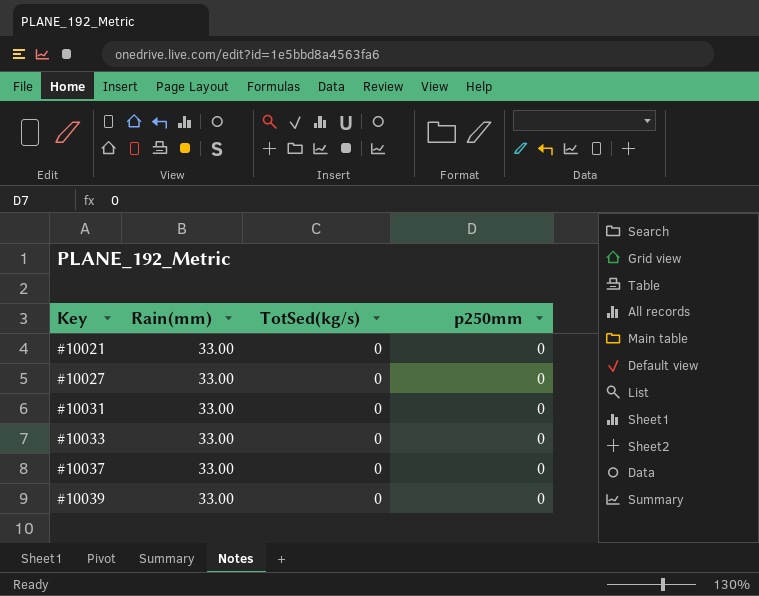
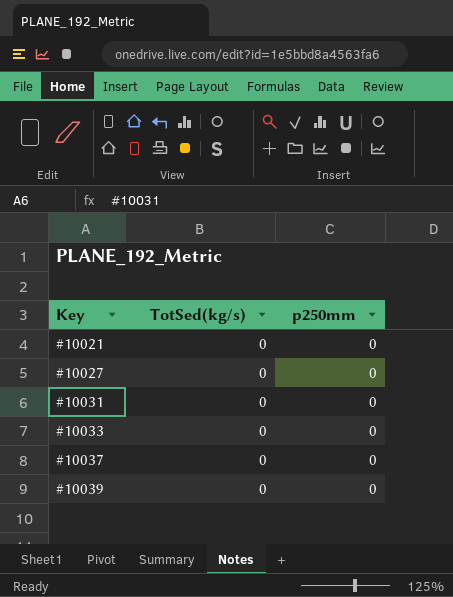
column Rain(mm) | position: 2 -> none

